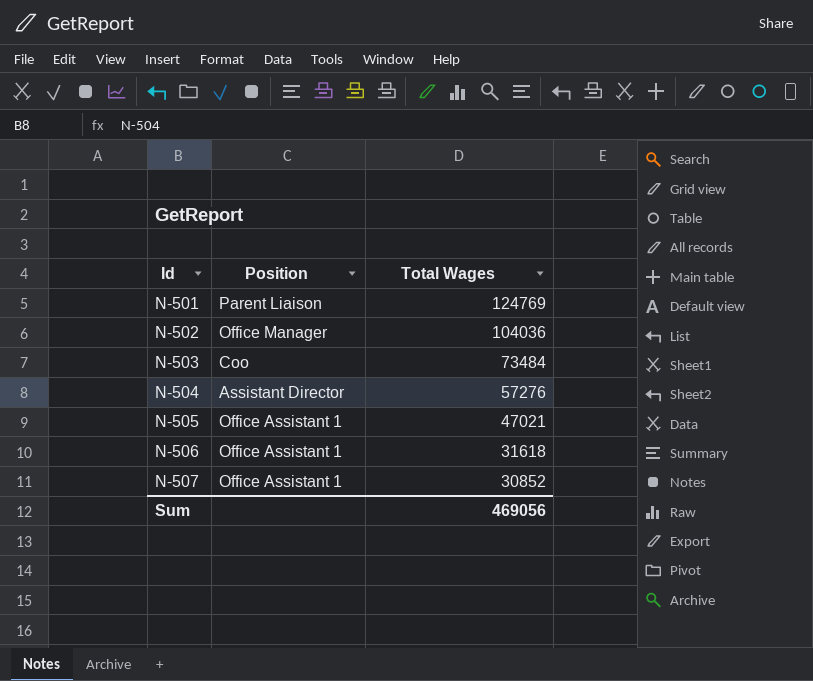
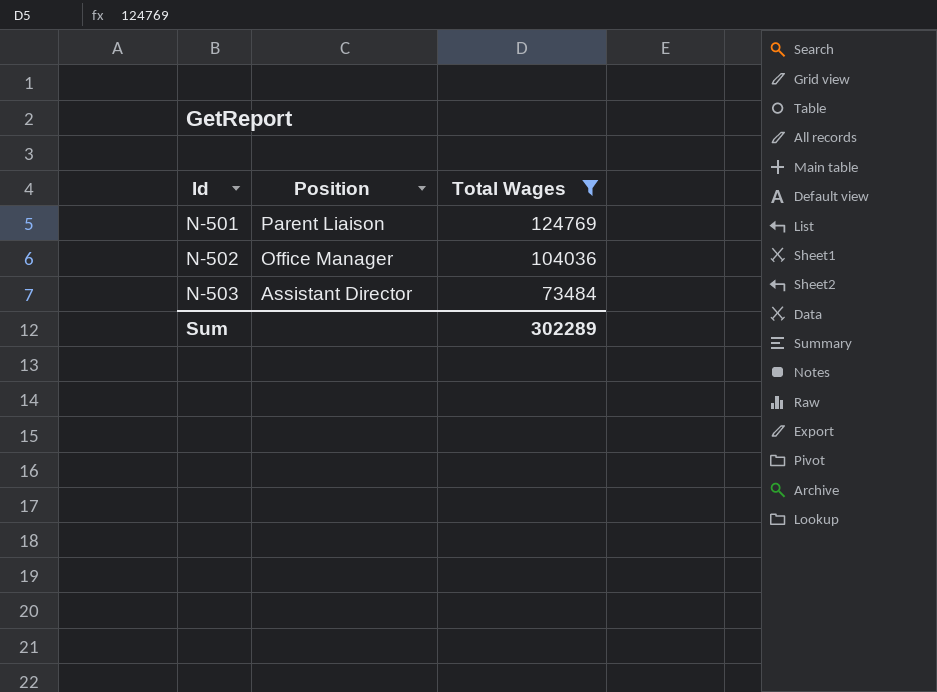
filter: none -> Total Wages >= 73484
N-503 | Position: Coo -> Assistant Director
Sum | Total Wages: 469056 -> 302289

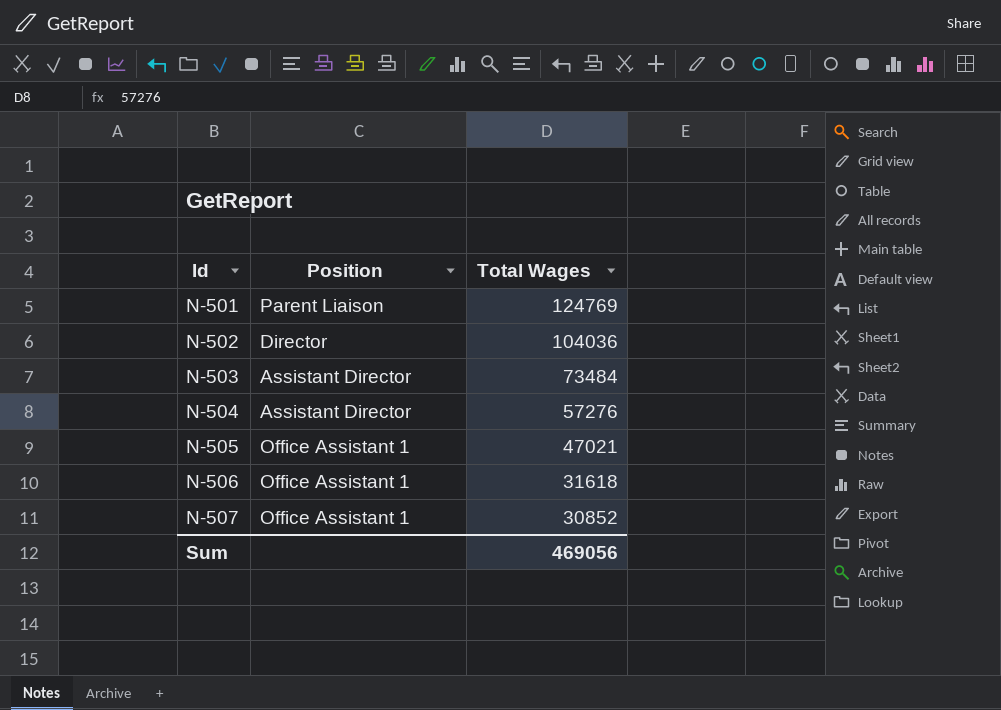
filter: Total Wages >= 73484 -> none
N-502 | Position: Office Manager -> Director
Sum | Total Wages: 302289 -> 469056

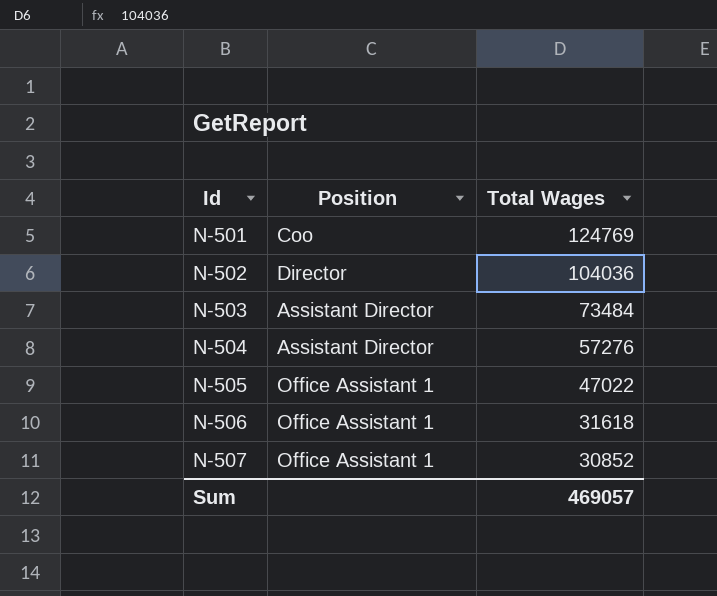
N-501 | Position: Parent Liaison -> Coo
N-505 | Total Wages: 47021 -> 47022
Sum | Total Wages: 469056 -> 469057

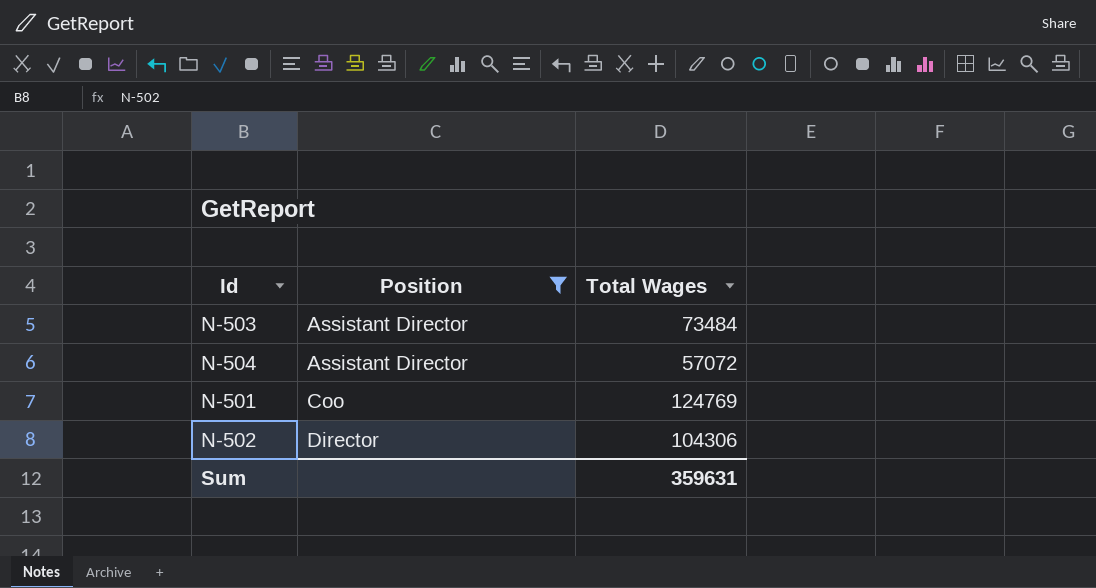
filter: none -> Position != Office Assistant 1
row order: Id ascending -> Position ascending
N-504 | Total Wages: 57276 -> 57072
N-502 | Total Wages: 104036 -> 104306
Sum | Total Wages: 469057 -> 359631

